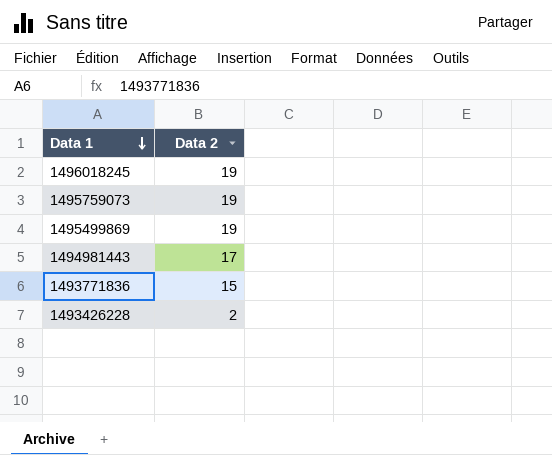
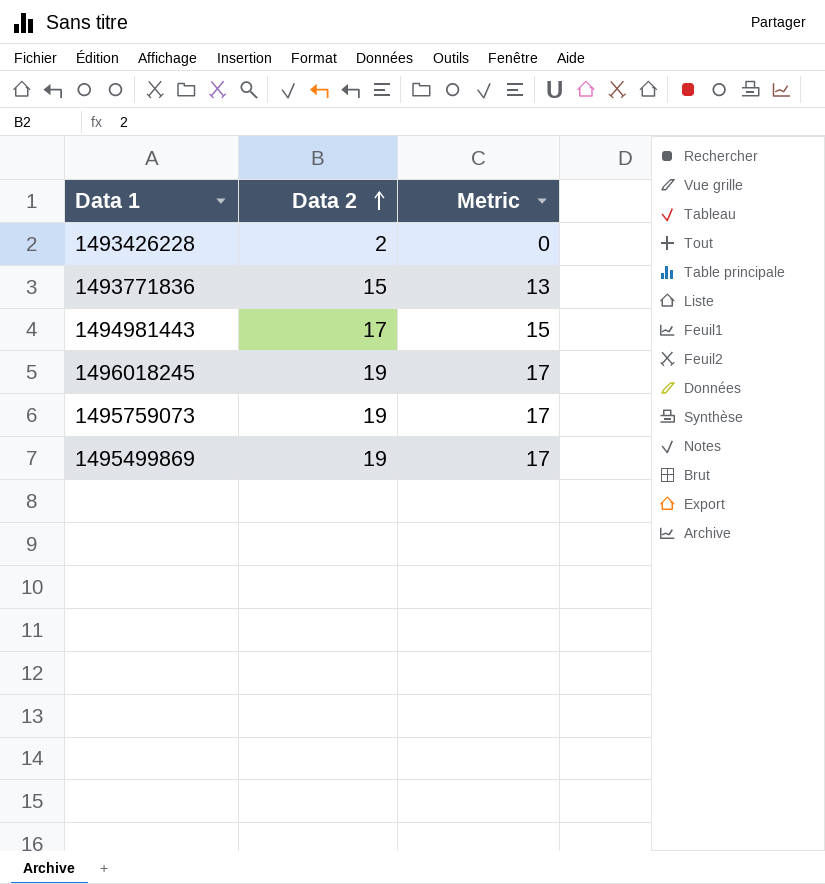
row order: Data 1 descending -> Data 2 ascending
column Metric | formula: none -> [Data 2] - 2

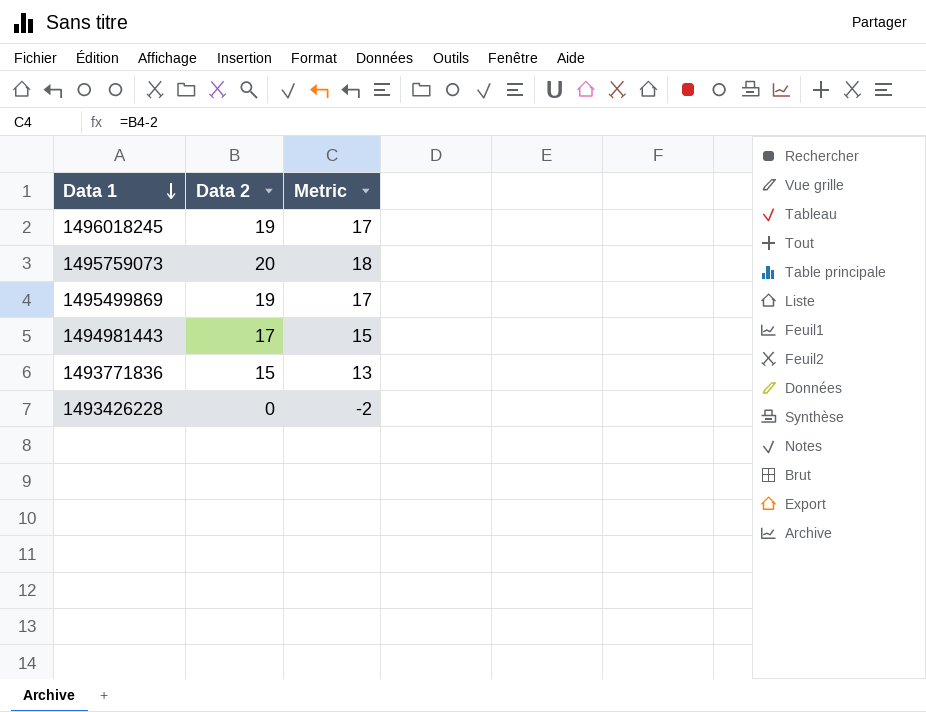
row order: Data 2 ascending -> Data 1 descending
1495759073 | Data 2: 19 -> 20
1495759073 | Metric: 17 -> 18
1493426228 | Data 2: 2 -> 0
1493426228 | Metric: 0 -> -2

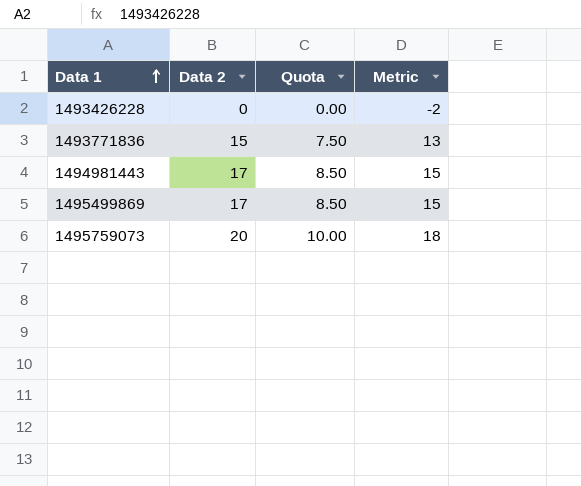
row order: Data 1 descending -> Data 1 ascending
column Quota | formula: none -> [Data 2] * 0.5
row 1496018245: 19 | 17 -> none
1495499869 | Data 2: 19 -> 17
1495499869 | Metric: 17 -> 15

